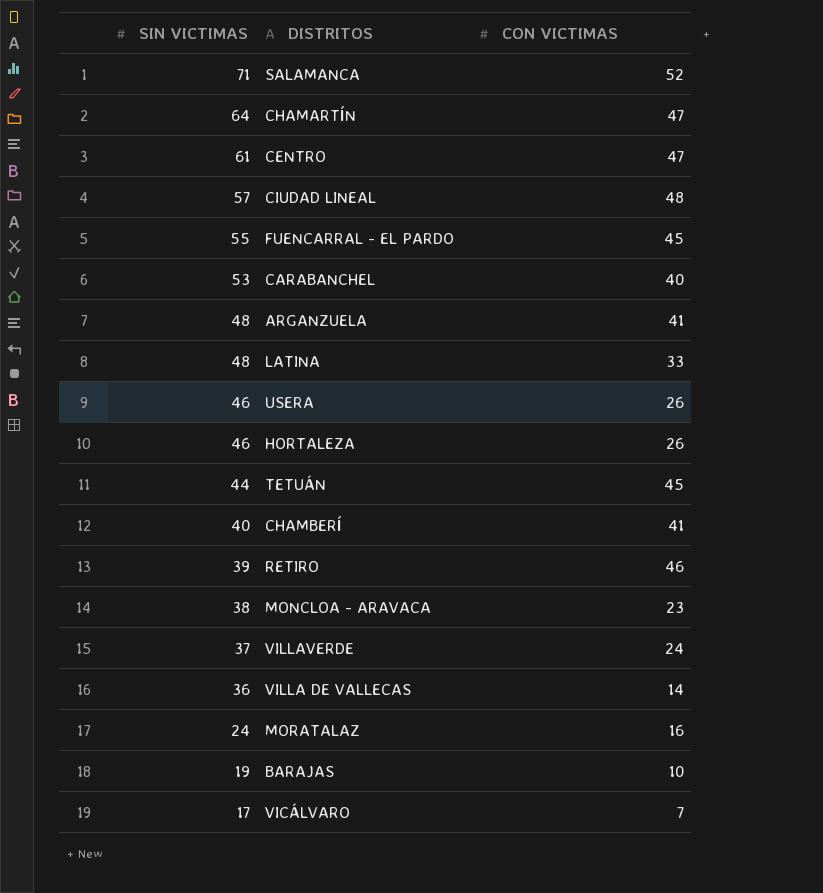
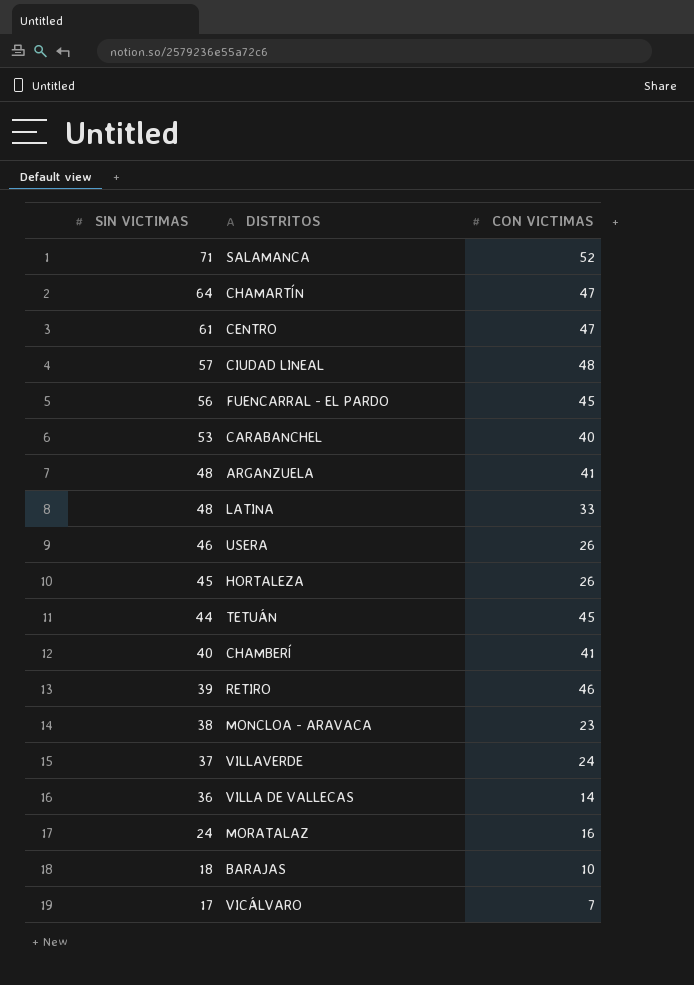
FUENCARRAL - EL PARDO | SIN VICTIMAS: 55 -> 56
HORTALEZA | SIN VICTIMAS: 46 -> 45
BARAJAS | SIN VICTIMAS: 19 -> 18

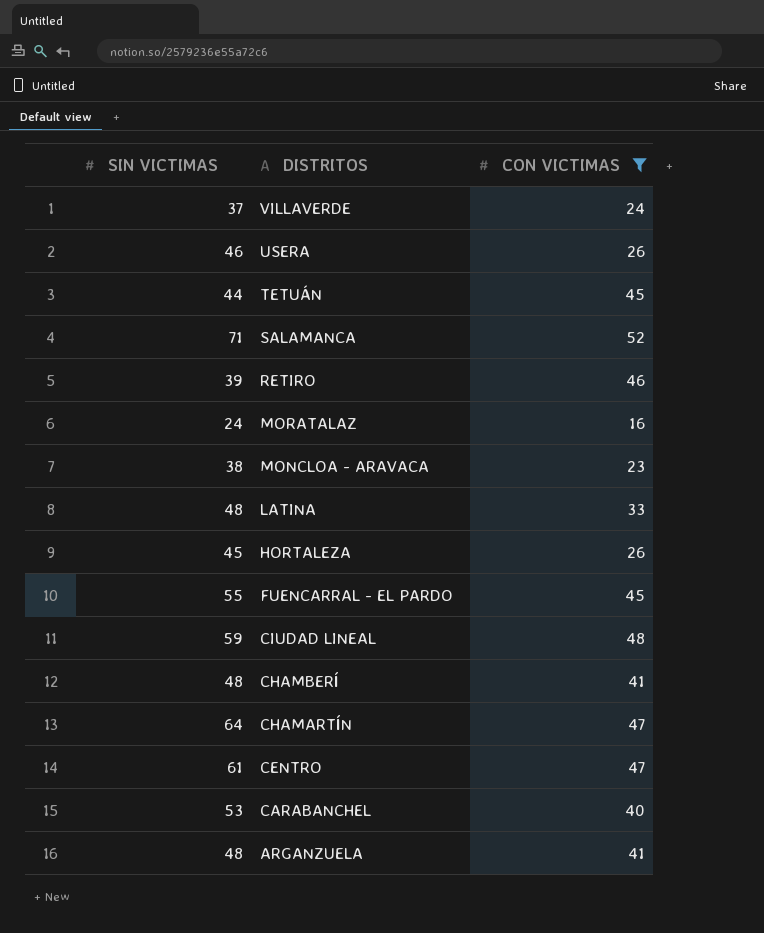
filter: none -> CON VICTIMAS >= 16
row order: SIN VICTIMAS descending -> DISTRITOS descending
FUENCARRAL - EL PARDO | SIN VICTIMAS: 56 -> 55
CIUDAD LINEAL | SIN VICTIMAS: 57 -> 59
CHAMBERÍ | SIN VICTIMAS: 40 -> 48

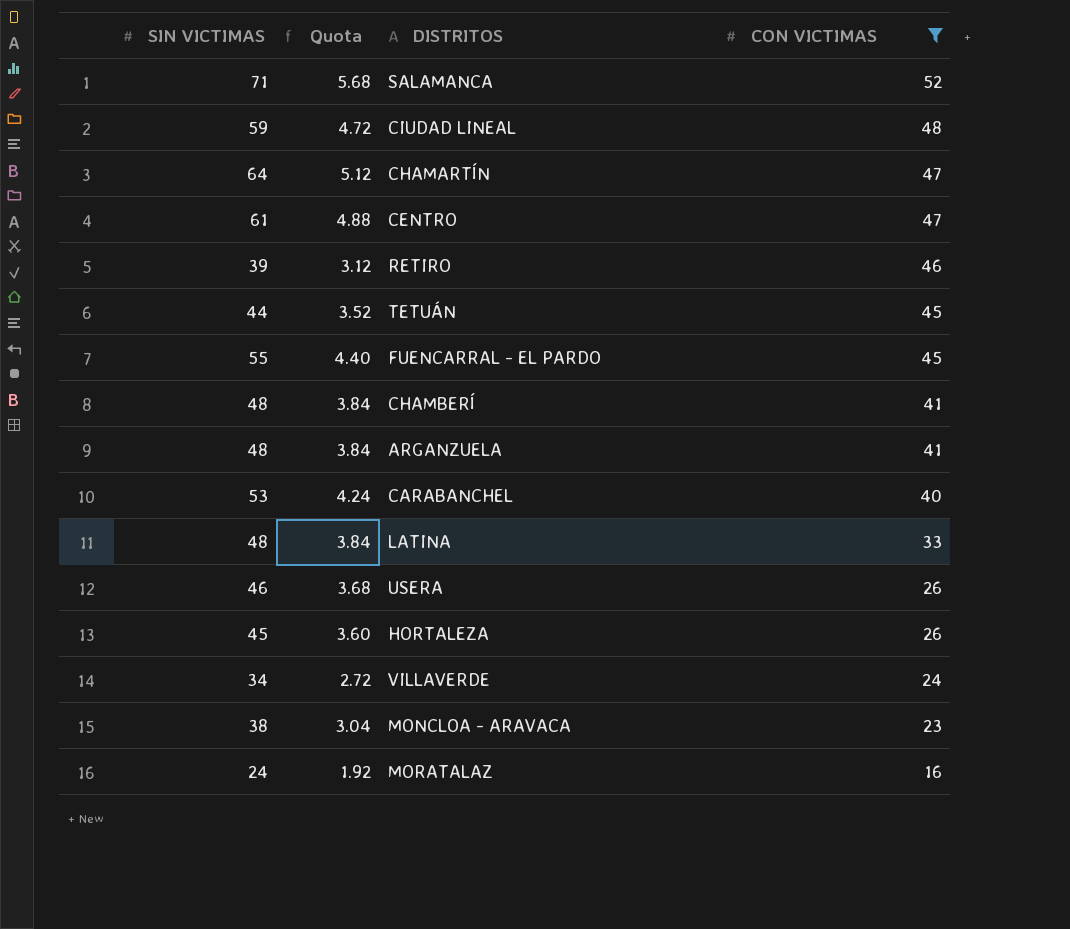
row order: DISTRITOS descending -> CON VICTIMAS descending
column Quota | formula: none -> [SIN VICTIMAS] * 0.08
VILLAVERDE | SIN VICTIMAS: 37 -> 34

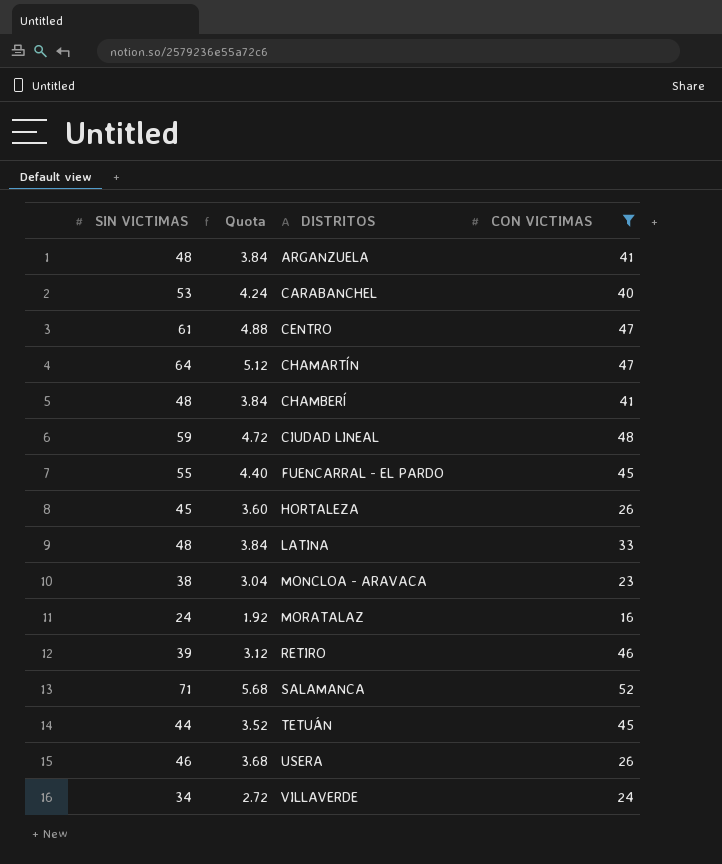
row order: CON VICTIMAS descending -> DISTRITOS ascending

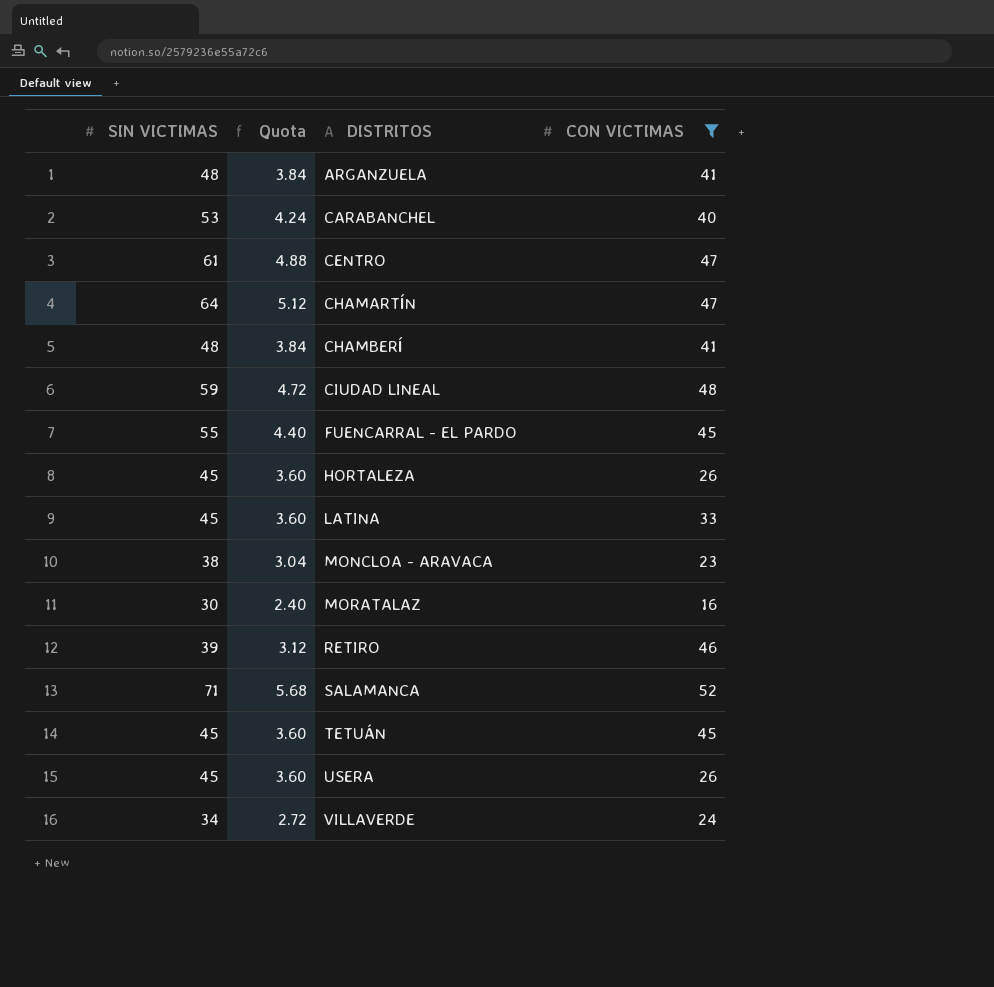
LATINA | SIN VICTIMAS: 48 -> 45
LATINA | Quota: 3.84 -> 3.60
MORATALAZ | SIN VICTIMAS: 24 -> 30
MORATALAZ | Quota: 1.92 -> 2.40
TETUÁN | SIN VICTIMAS: 44 -> 45
TETUÁN | Quota: 3.52 -> 3.60
USERA | SIN VICTIMAS: 46 -> 45
USERA | Quota: 3.68 -> 3.60

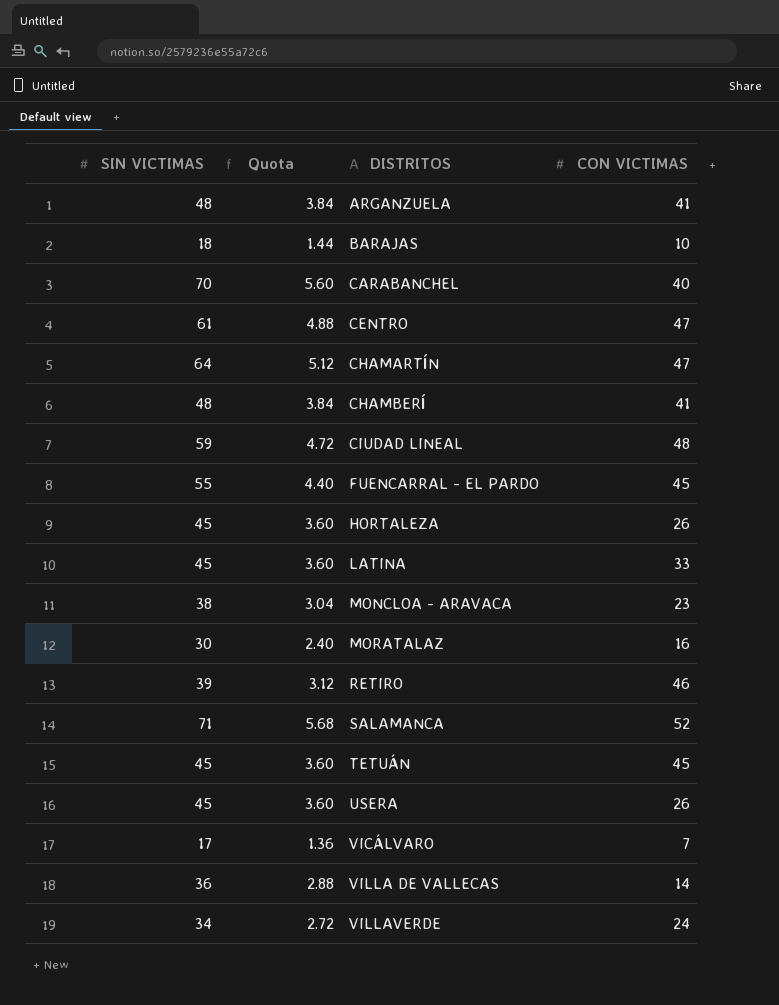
filter: CON VICTIMAS >= 16 -> none
CARABANCHEL | SIN VICTIMAS: 53 -> 70
CARABANCHEL | Quota: 4.24 -> 5.60

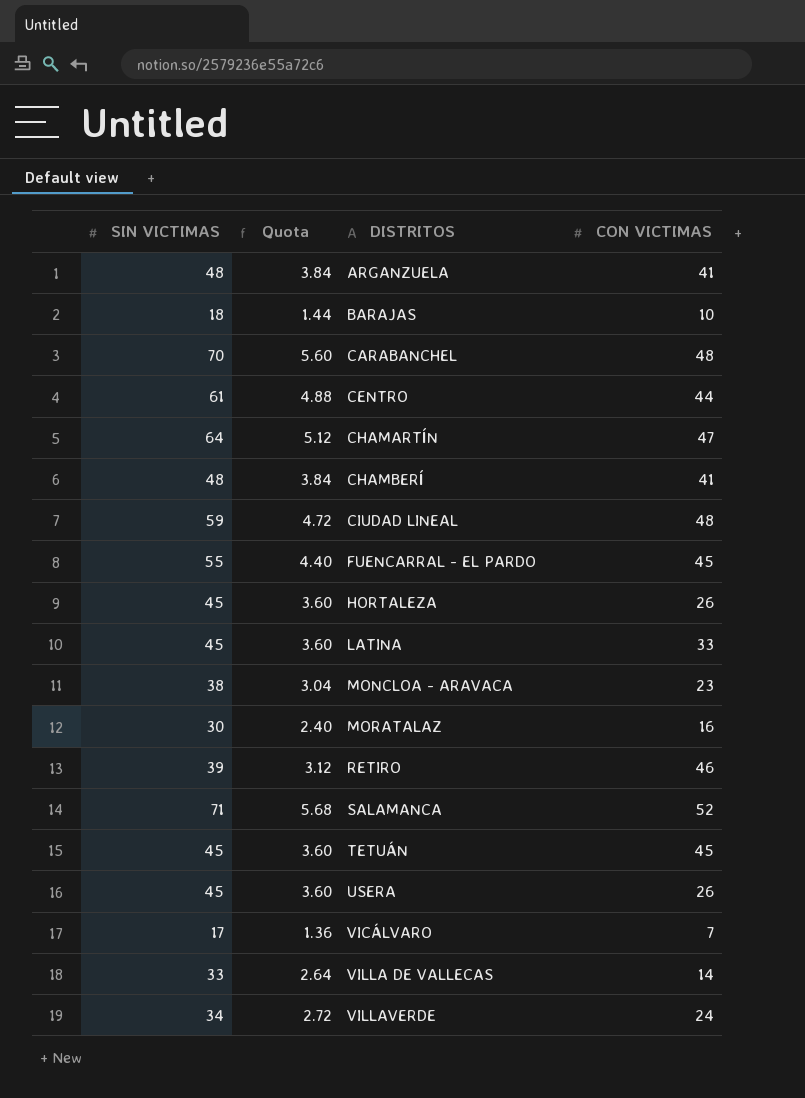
CARABANCHEL | CON VICTIMAS: 40 -> 48
CENTRO | CON VICTIMAS: 47 -> 44
VILLA DE VALLECAS | SIN VICTIMAS: 36 -> 33
VILLA DE VALLECAS | Quota: 2.88 -> 2.64

